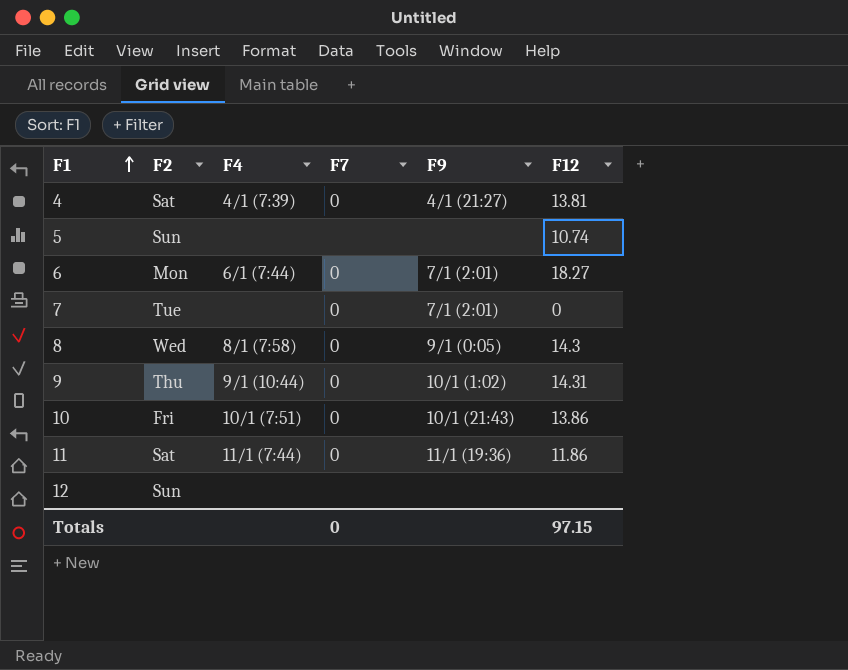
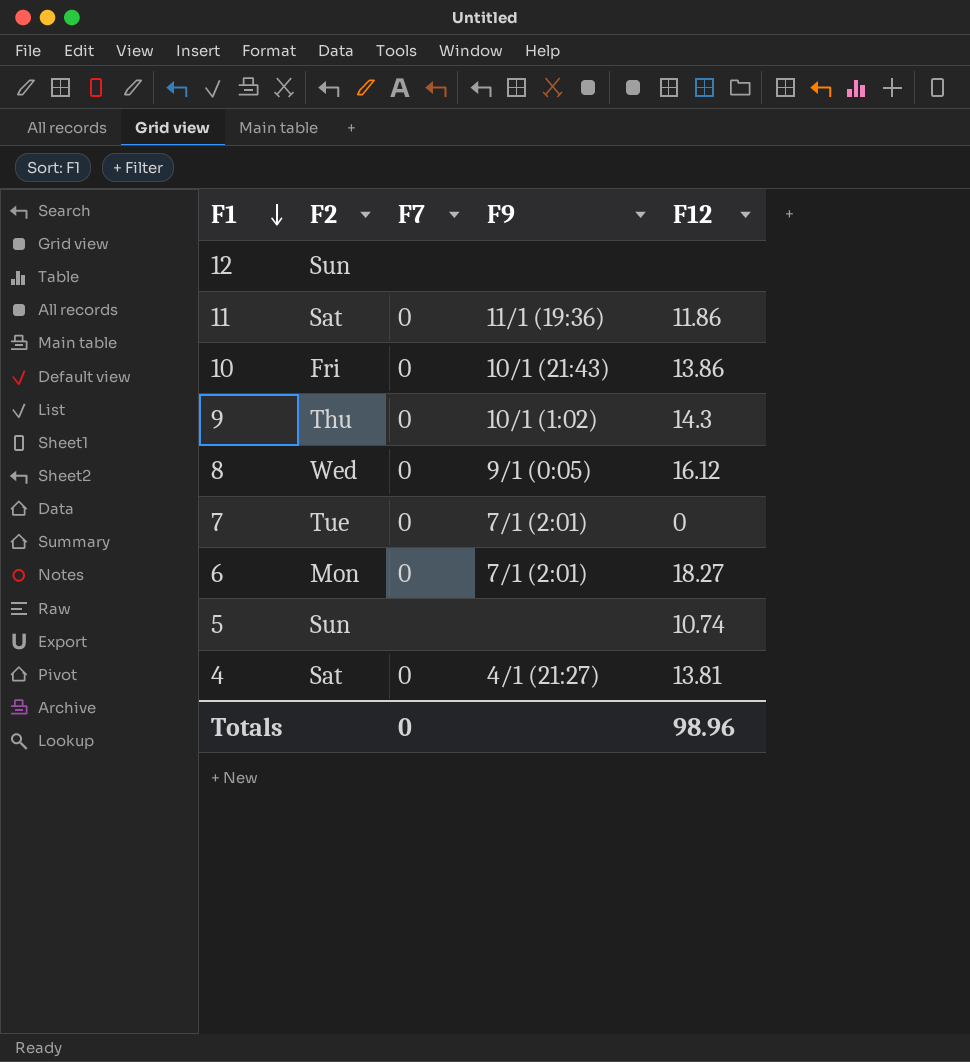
row order: F1 ascending -> F1 descending
column F4 | position: 3 -> none
9 | F12: 14.31 -> 14.3
8 | F12: 14.3 -> 16.12
Totals | F12: 97.15 -> 98.96

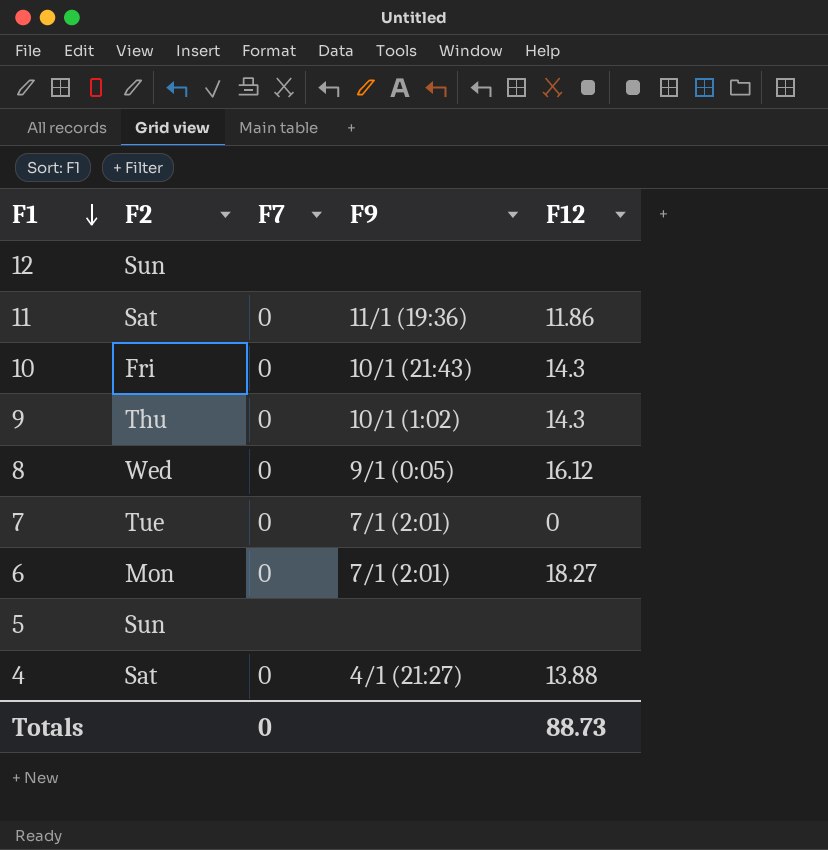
10 | F12: 13.86 -> 14.3
5 | F12: 10.74 -> none
4 | F12: 13.81 -> 13.88
Totals | F12: 98.96 -> 88.73

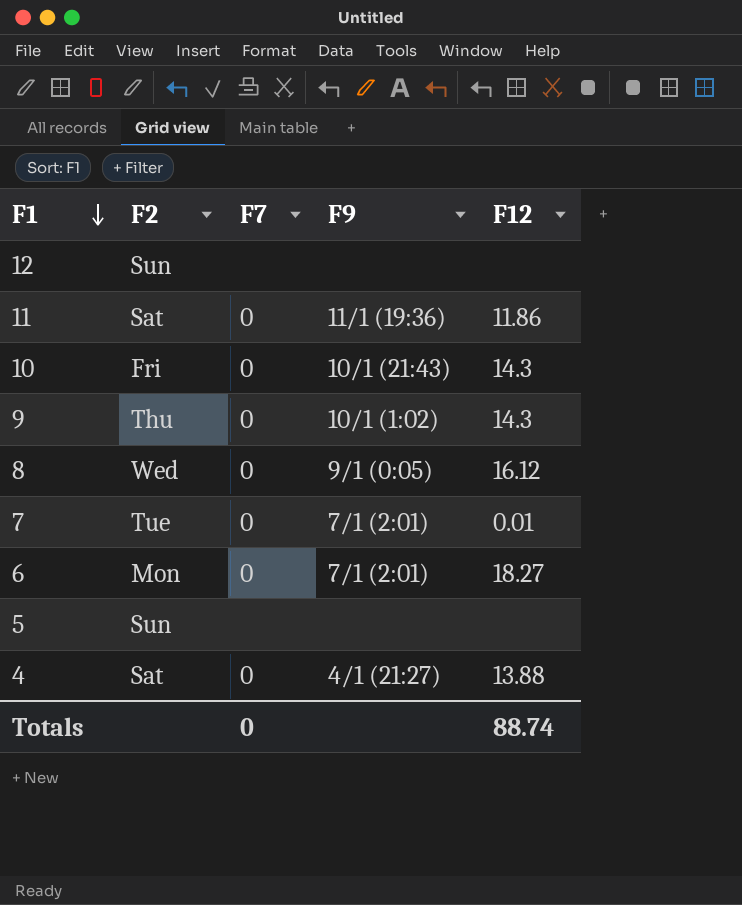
7 | F12: 0 -> 0.01
Totals | F12: 88.73 -> 88.74

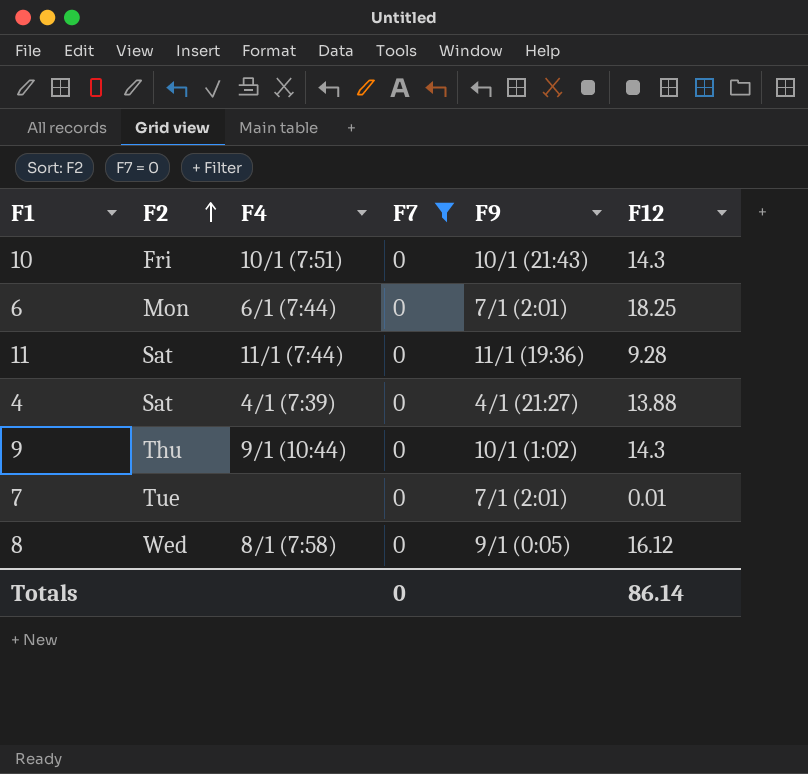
filter: none -> F7 = 0
row order: F1 descending -> F2 ascending
column F4 | position: none -> 3
6 | F12: 18.27 -> 18.25
11 | F12: 11.86 -> 9.28
Totals | F12: 88.74 -> 86.14

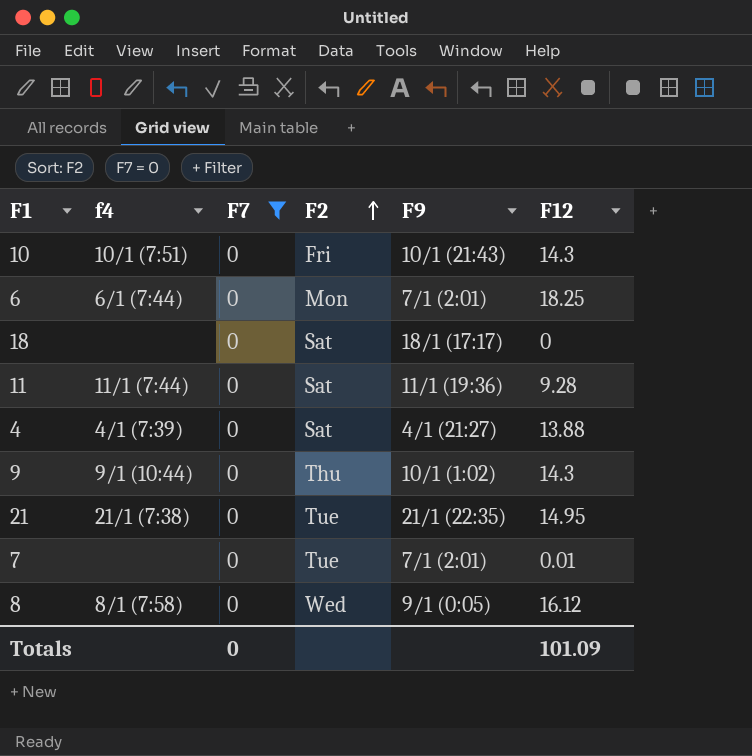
column name: F4 -> f4
column F2 | position: 2 -> 4
row 18: none -> none | 0 | Sat | 18/1 (17:17) | 0
row 21: none -> 21/1 (7:38) | 0 | Tue | 21/1 (22:35) | 14.95
Totals | F12: 86.14 -> 101.09

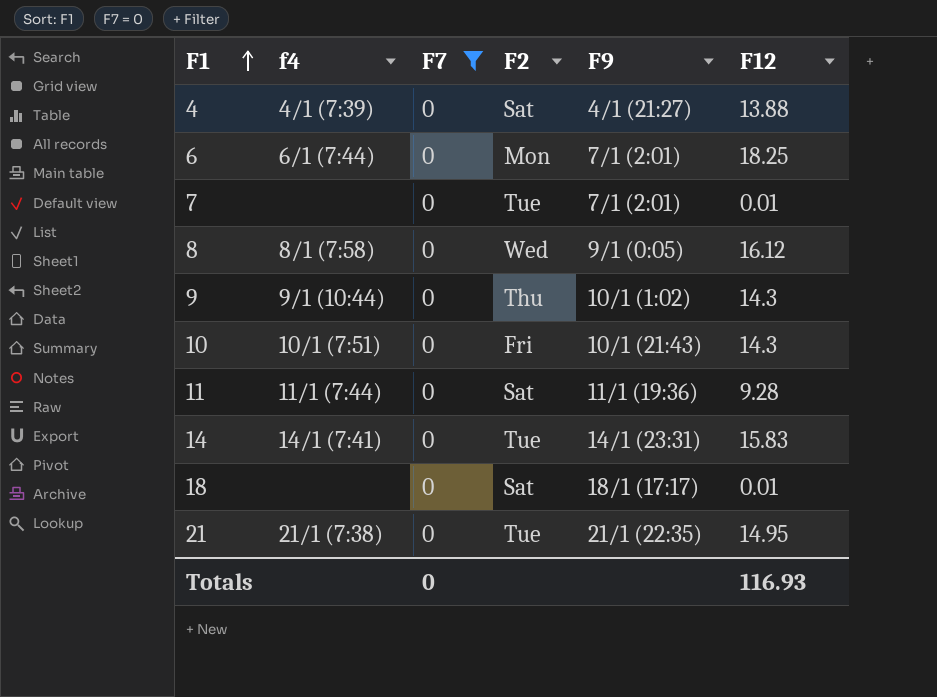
row order: F2 ascending -> F1 ascending
row 14: none -> 14/1 (7:41) | 0 | Tue | 14/1 (23:31) | 15.83
18 | F12: 0 -> 0.01
Totals | F12: 101.09 -> 116.93

